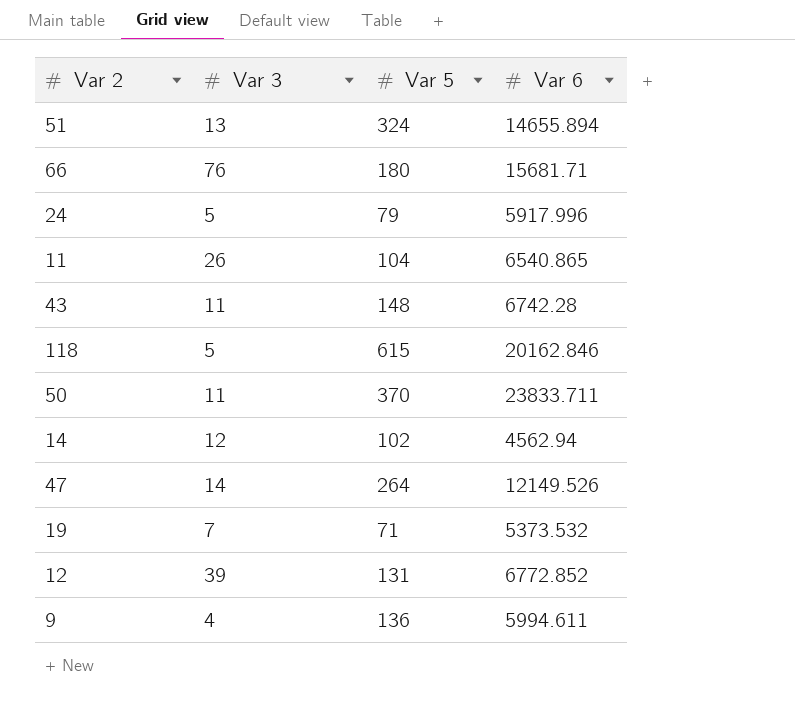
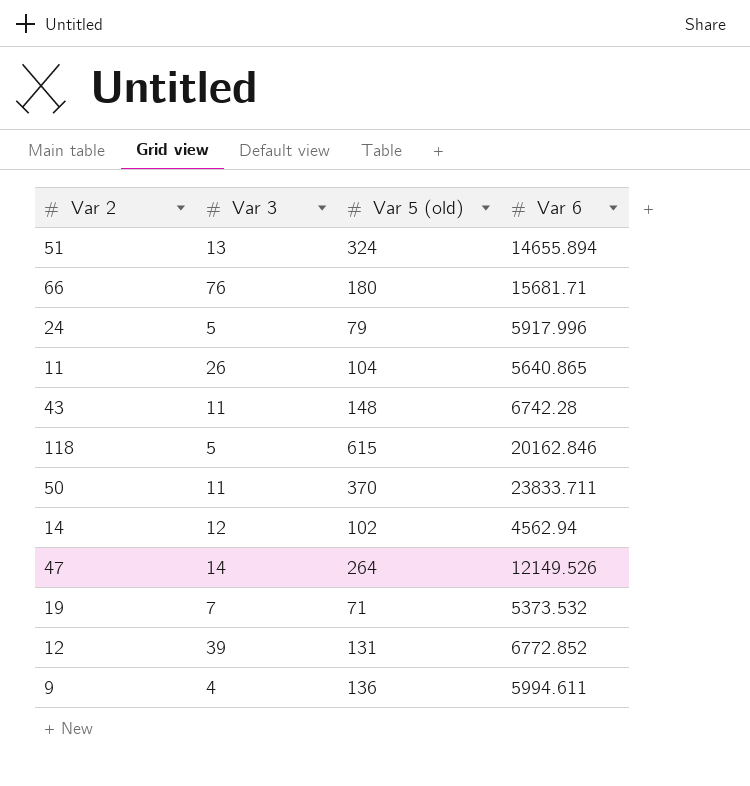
column name: Var 5 -> Var 5 (old)
11 | Var 6: 6540.865 -> 5640.865

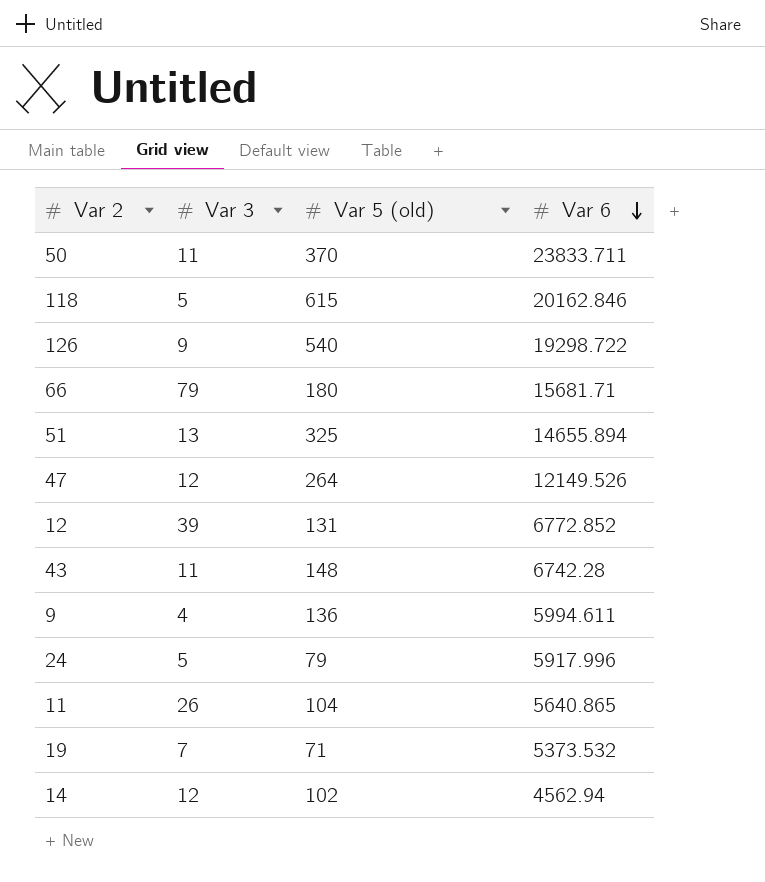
row order: none -> Var 6 descending
row 126: none -> 9 | 540 | 19298.722
66 | Var 3: 76 -> 79
51 | Var 5 (old): 324 -> 325
47 | Var 3: 14 -> 12

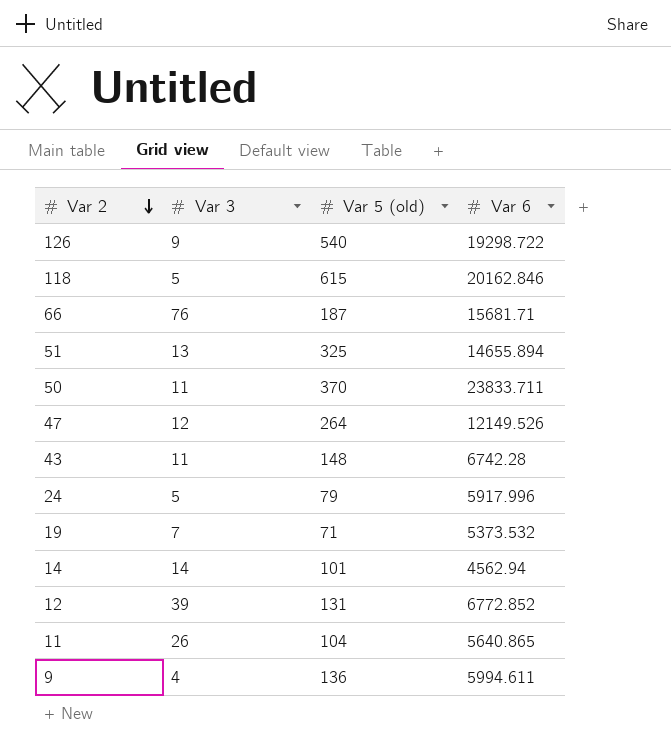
row order: Var 6 descending -> Var 2 descending
66 | Var 3: 79 -> 76
66 | Var 5 (old): 180 -> 187
14 | Var 3: 12 -> 14
14 | Var 5 (old): 102 -> 101

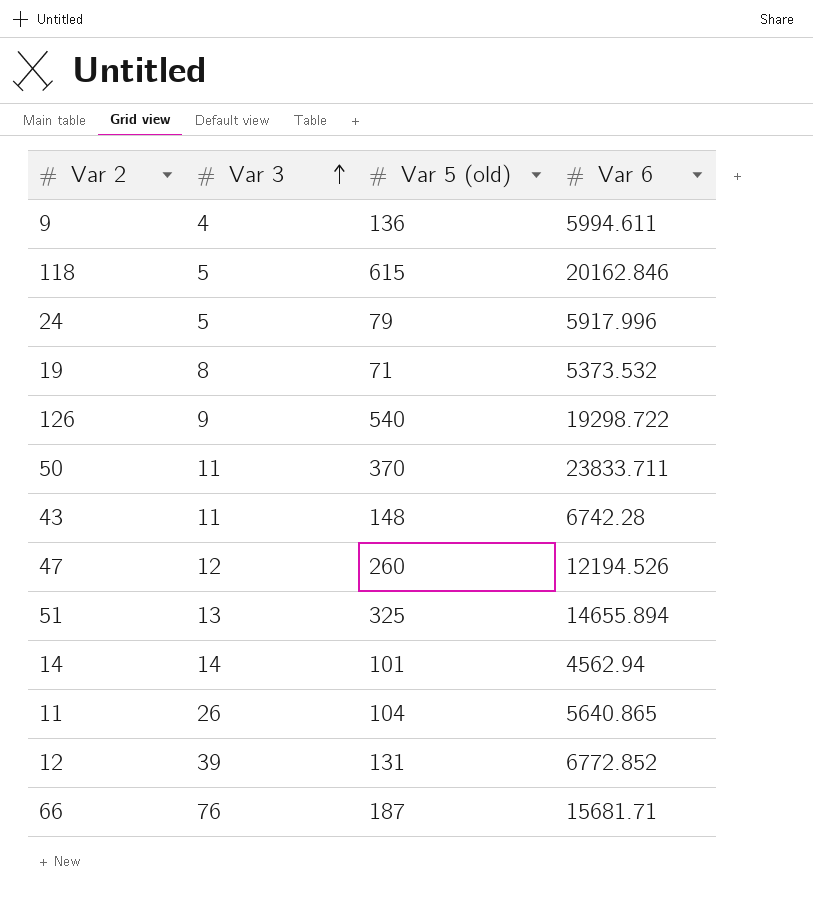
row order: Var 2 descending -> Var 3 ascending
19 | Var 3: 7 -> 8
47 | Var 5 (old): 264 -> 260
47 | Var 6: 12149.526 -> 12194.526

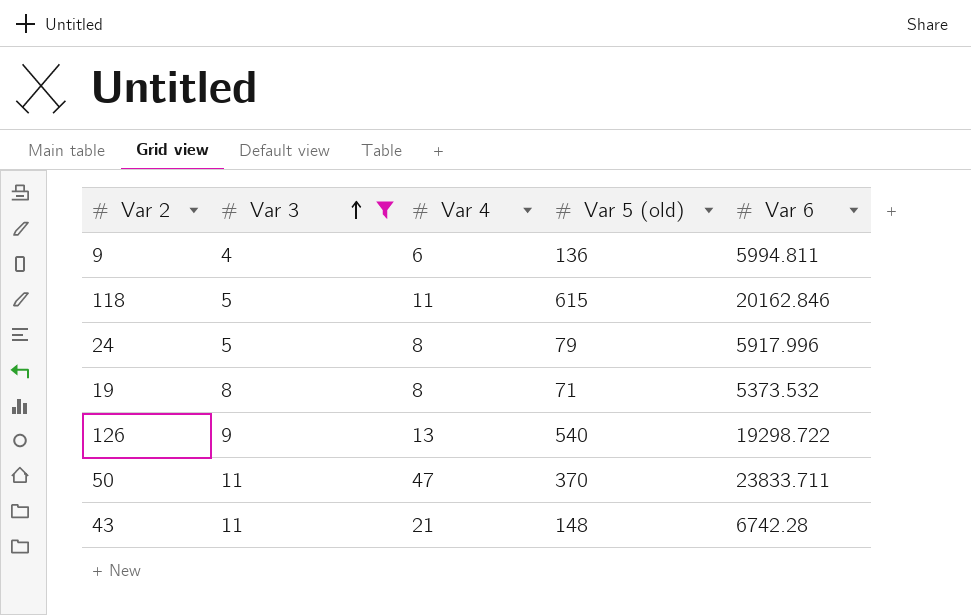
filter: none -> Var 3 <= 11
column Var 4 | position: none -> 3
9 | Var 6: 5994.611 -> 5994.811

